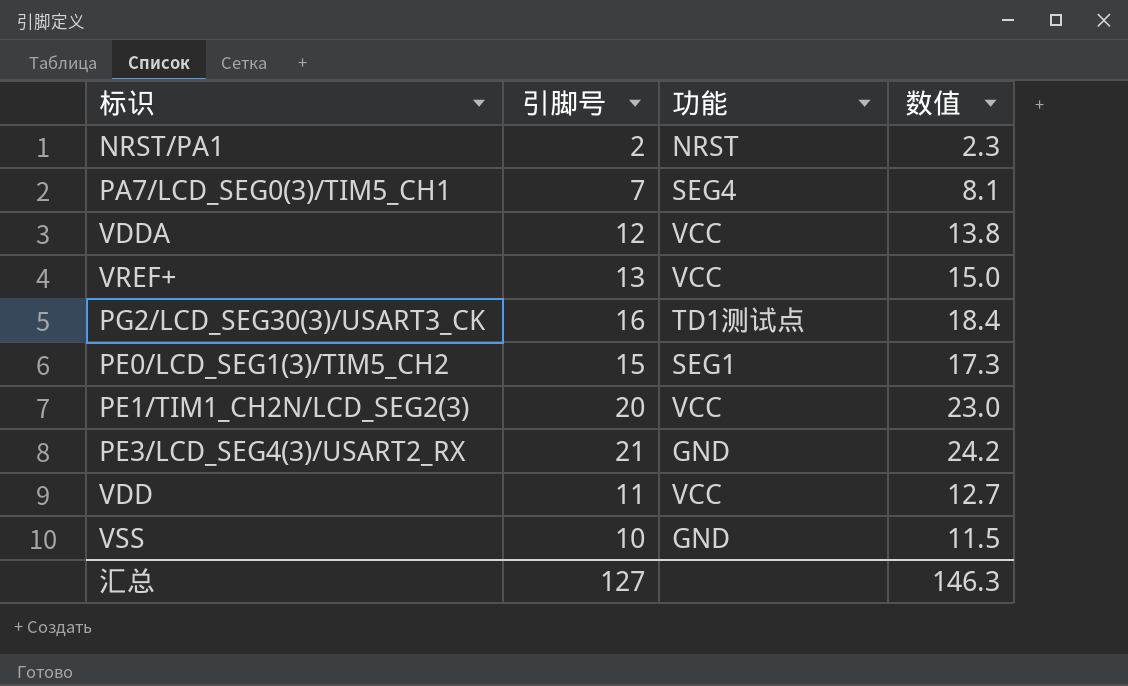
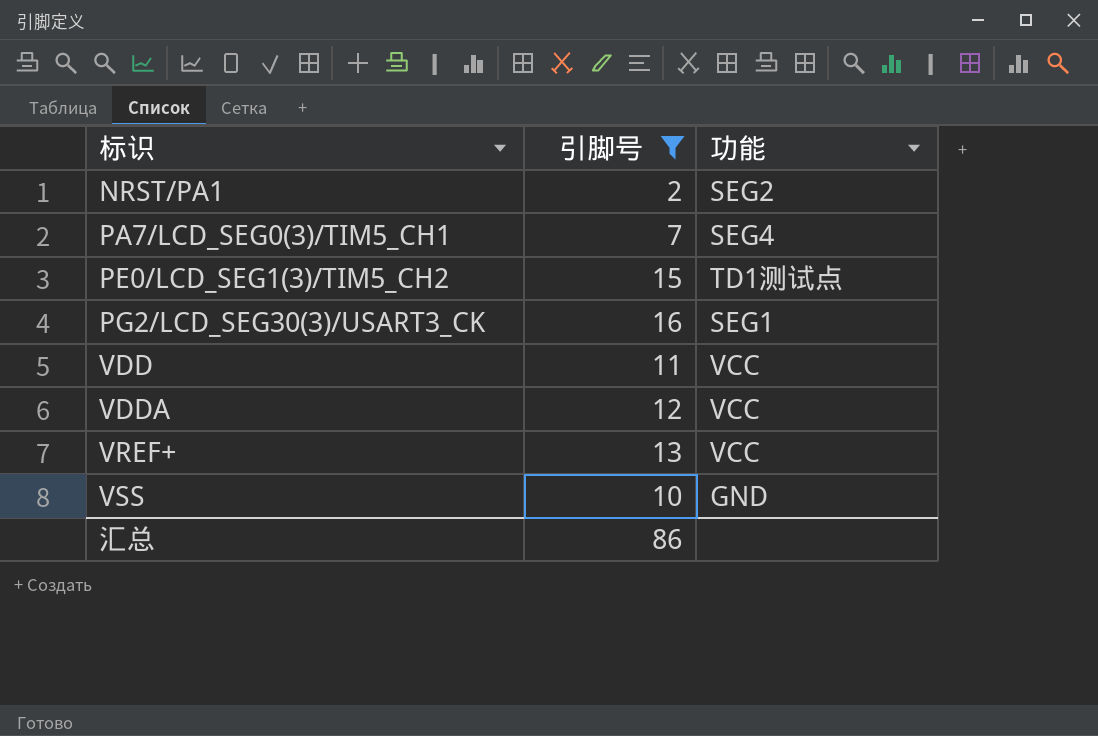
filter: none -> 引脚号 <= 16
row order: none -> 标识 ascending
column 数值 | formula: [引脚号] * 1.15 -> none
NRST/PA1 | 功能: NRST -> SEG2
PE0/LCD_SEG1(3)/TIM5_CH2 | 功能: SEG1 -> TD1测试点
PG2/LCD_SEG30(3)/USART3_CK | 功能: TD1测试点 -> SEG1
汇总 | 引脚号: 127 -> 86

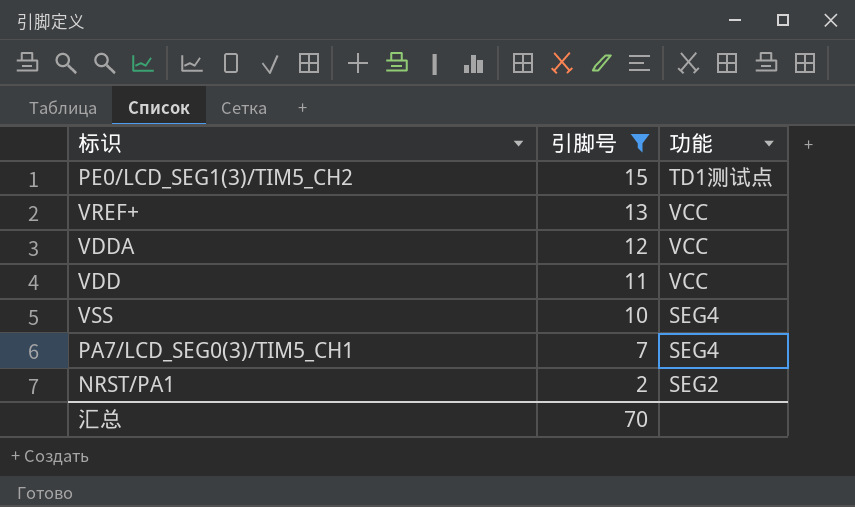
row order: 标识 ascending -> 引脚号 descending
row PG2/LCD_SEG30(3)/USART3_CK: 16 | SEG1 -> none
VSS | 功能: GND -> SEG4
汇总 | 引脚号: 86 -> 70

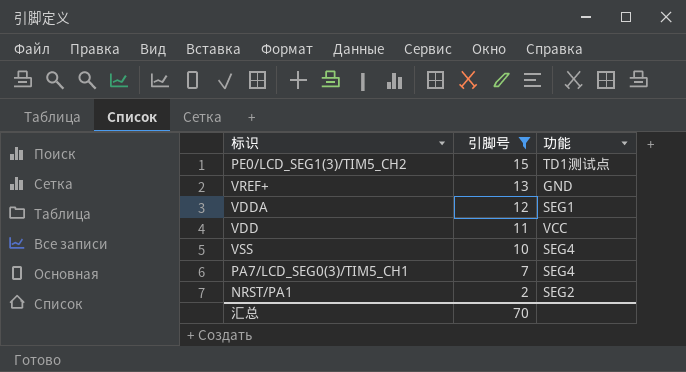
VREF+ | 功能: VCC -> GND
VDDA | 功能: VCC -> SEG1

